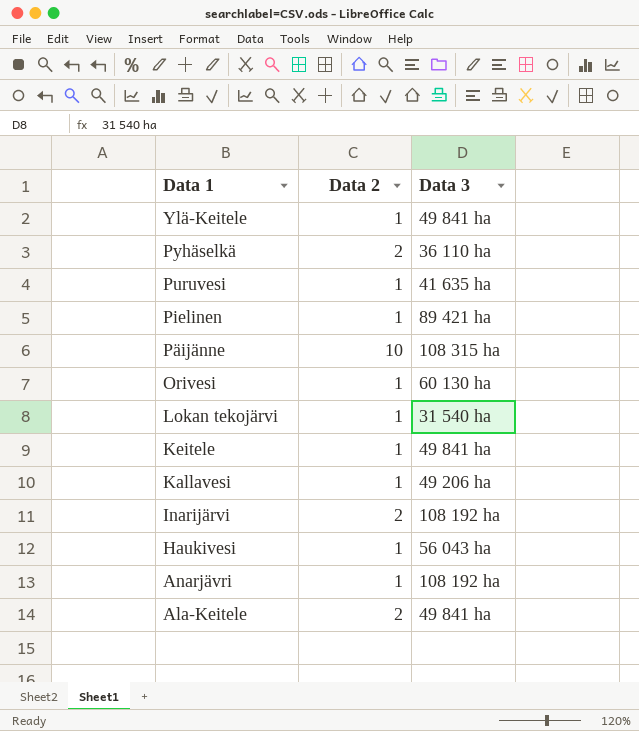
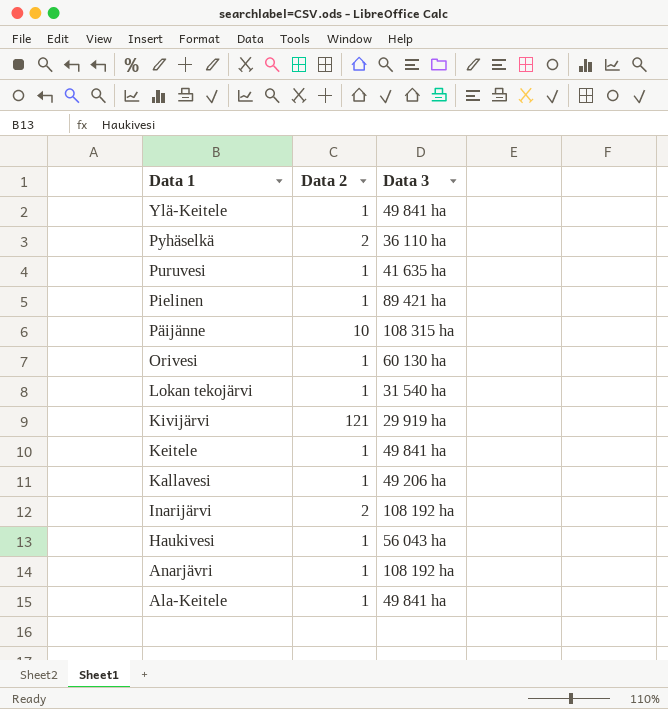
row Kivijärvi: none -> 121 | 29 919 ha
Ala-Keitele | Data 2: 2 -> 1

